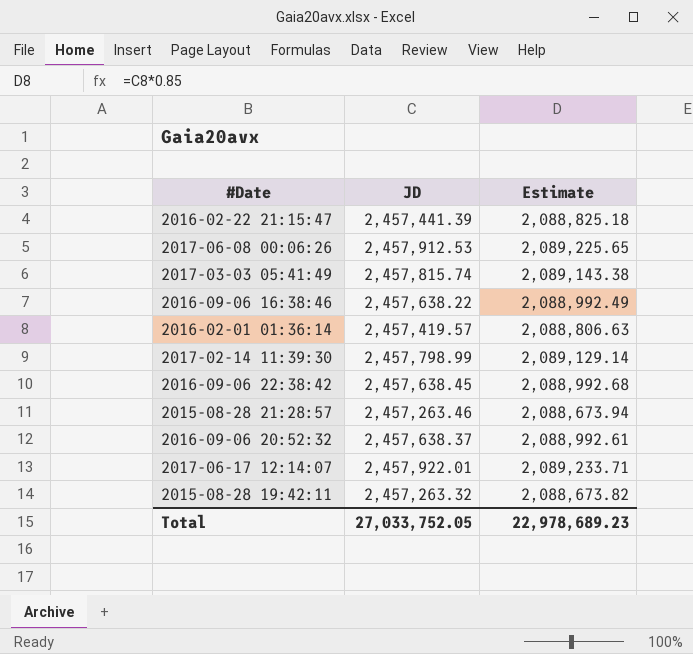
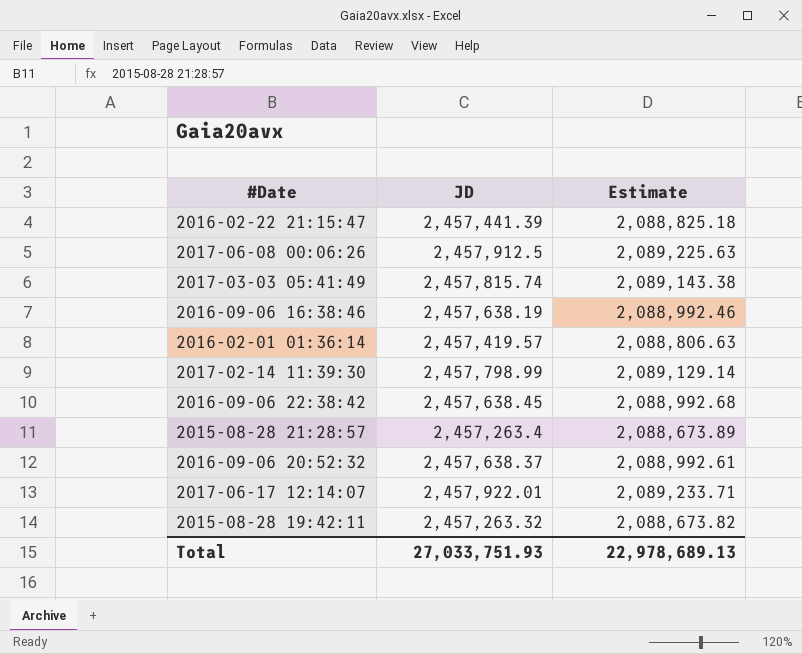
2017-06-08 00:06:26 | JD: 2,457,912.53 -> 2,457,912.5
2017-06-08 00:06:26 | Estimate: 2,089,225.65 -> 2,089,225.63
2016-09-06 16:38:46 | JD: 2,457,638.22 -> 2,457,638.19
2016-09-06 16:38:46 | Estimate: 2,088,992.49 -> 2,088,992.46
2015-08-28 21:28:57 | JD: 2,457,263.46 -> 2,457,263.4
2015-08-28 21:28:57 | Estimate: 2,088,673.94 -> 2,088,673.89
Total | JD: 27,033,752.05 -> 27,033,751.93
Total | Estimate: 22,978,689.23 -> 22,978,689.13

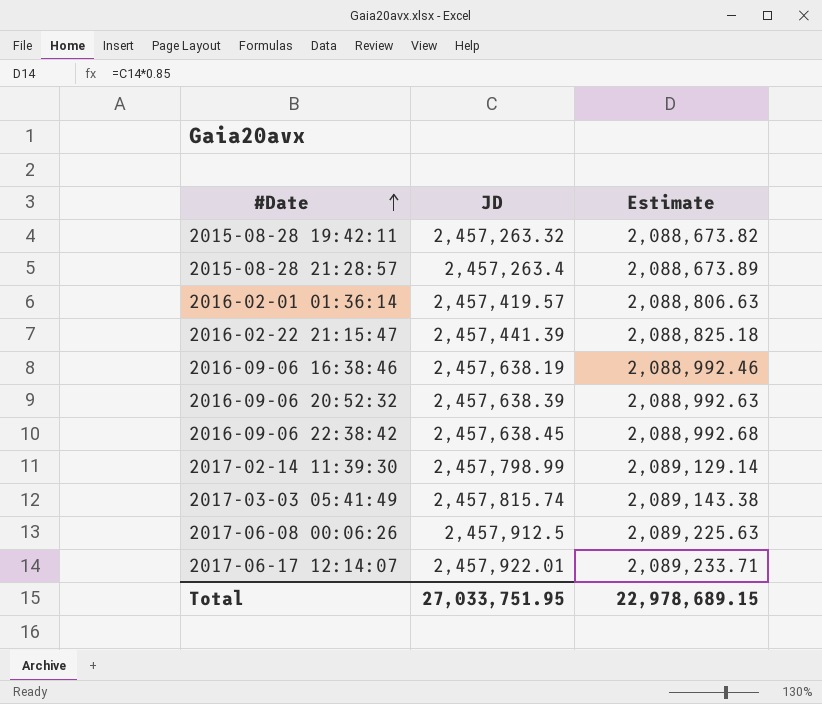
row order: none -> #Date ascending
2016-09-06 20:52:32 | JD: 2,457,638.37 -> 2,457,638.39
2016-09-06 20:52:32 | Estimate: 2,088,992.61 -> 2,088,992.63
Total | JD: 27,033,751.93 -> 27,033,751.95
Total | Estimate: 22,978,689.13 -> 22,978,689.15

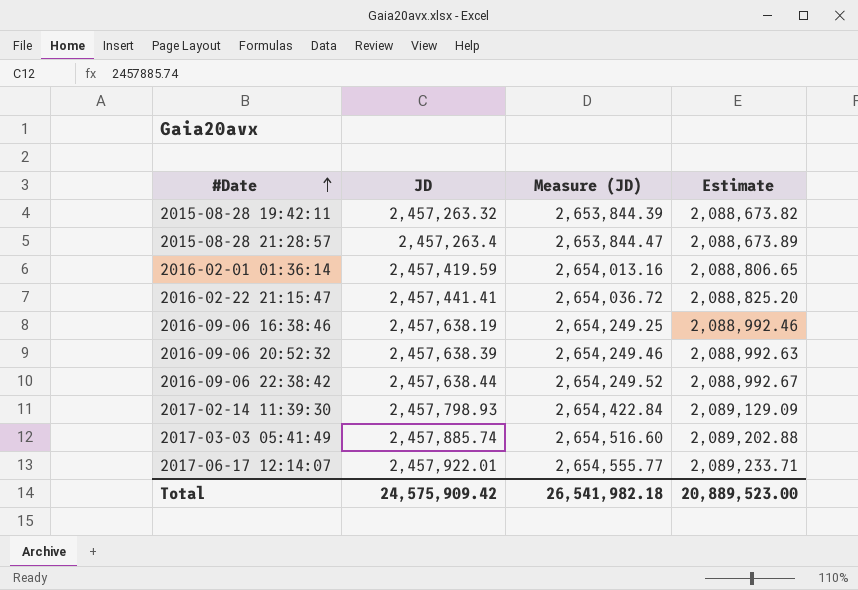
column Measure (JD) | formula: none -> [JD] * 1.08
row 2017-06-08 00:06:26: 2,457,912.5 | 2,089,225.63 -> none
2016-02-01 01:36:14 | JD: 2,457,419.57 -> 2,457,419.59
2016-02-01 01:36:14 | Estimate: 2,088,806.63 -> 2,088,806.65
2016-02-22 21:15:47 | JD: 2,457,441.39 -> 2,457,441.41
2016-02-22 21:15:47 | Estimate: 2,088,825.18 -> 2,088,825.20
2016-09-06 22:38:42 | JD: 2,457,638.45 -> 2,457,638.44
2016-09-06 22:38:42 | Estimate: 2,088,992.68 -> 2,088,992.67
2017-02-14 11:39:30 | JD: 2,457,798.99 -> 2,457,798.93
2017-02-14 11:39:30 | Estimate: 2,089,129.14 -> 2,089,129.09
2017-03-03 05:41:49 | JD: 2,457,815.74 -> 2,457,885.74
2017-03-03 05:41:49 | Estimate: 2,089,143.38 -> 2,089,202.88
Total | JD: 27,033,751.95 -> 24,575,909.42
Total | Estimate: 22,978,689.15 -> 20,889,523.00

